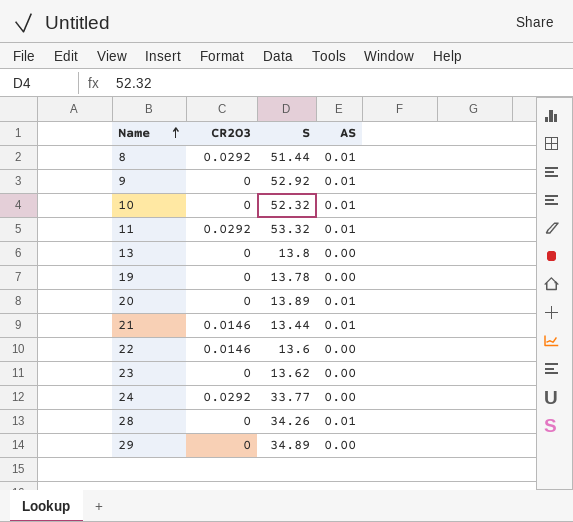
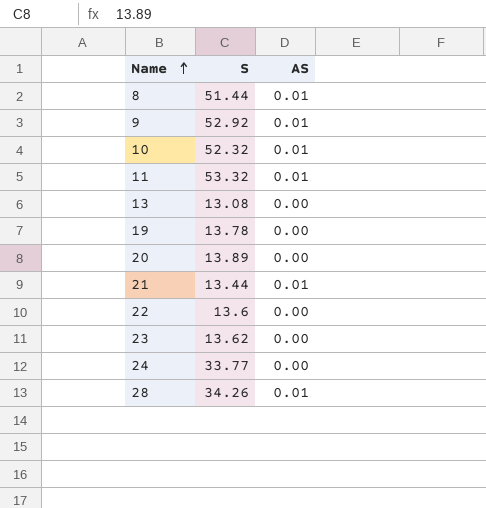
column CR2O3 | position: 2 -> none
row 29: 0 | 34.89 | 0.00 -> none
13 | S: 13.8 -> 13.08
20 | AS: 0.01 -> 0.00

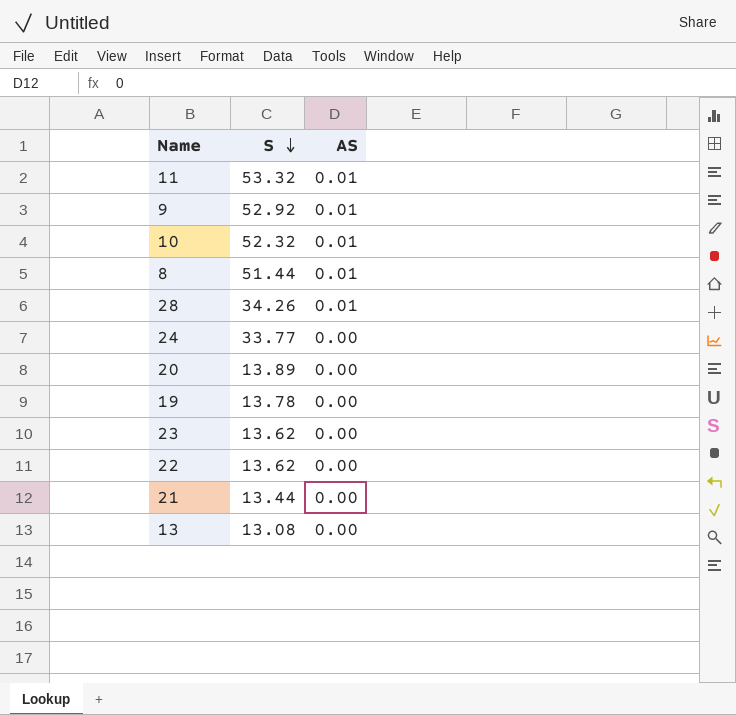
row order: Name ascending -> S descending
22 | S: 13.6 -> 13.62
21 | AS: 0.01 -> 0.00

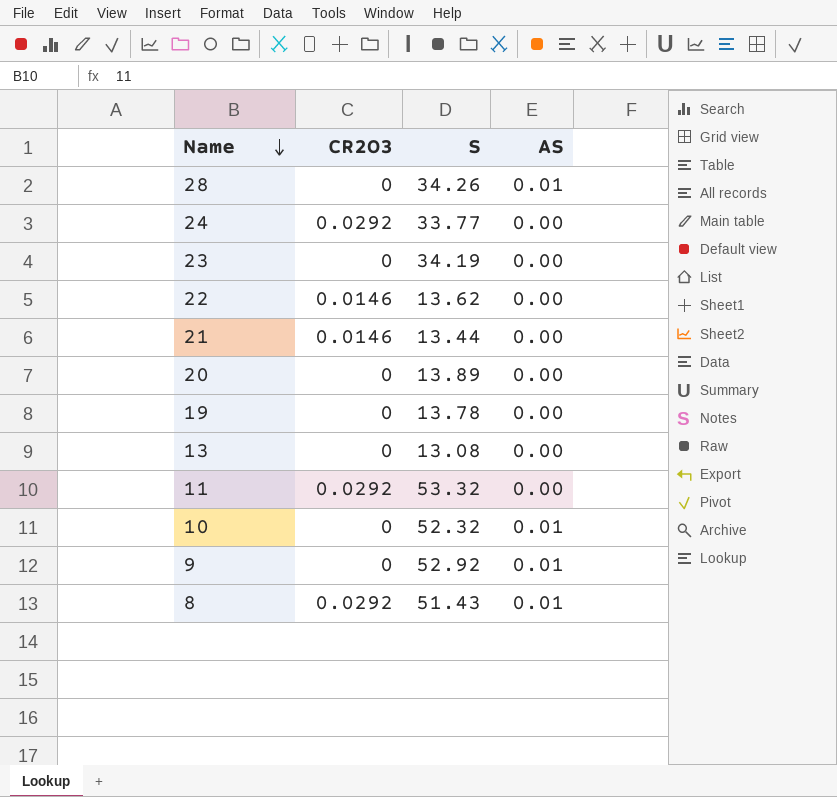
row order: S descending -> Name descending
column CR2O3 | position: none -> 2
23 | S: 13.62 -> 34.19
11 | AS: 0.01 -> 0.00
8 | S: 51.44 -> 51.43

